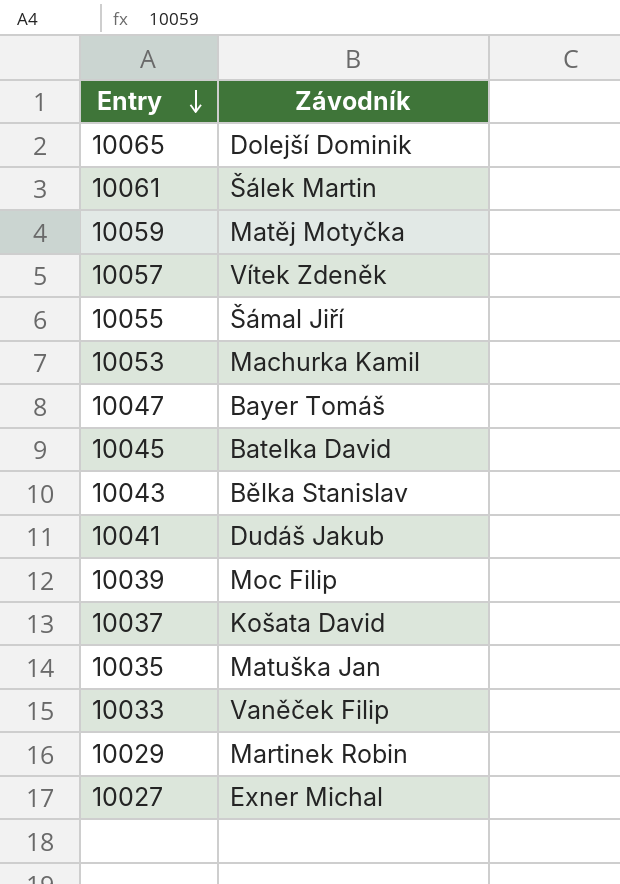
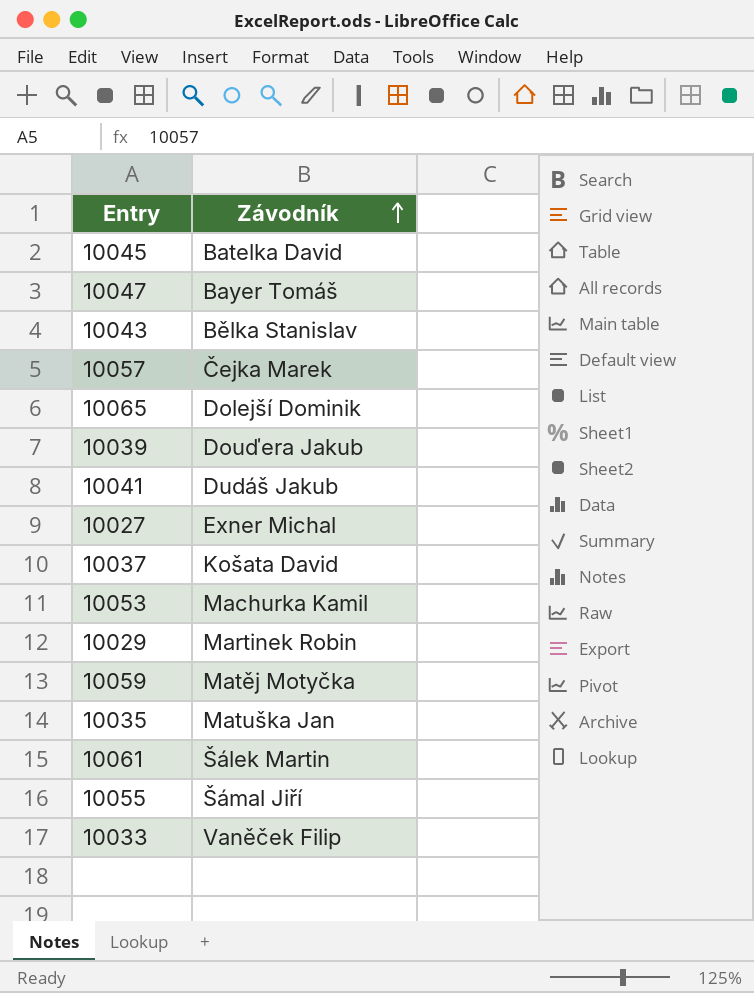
row order: Entry descending -> Závodník ascending
10057 | Závodník: Vítek Zdeněk -> Čejka Marek
10039 | Závodník: Moc Filip -> Douďera Jakub

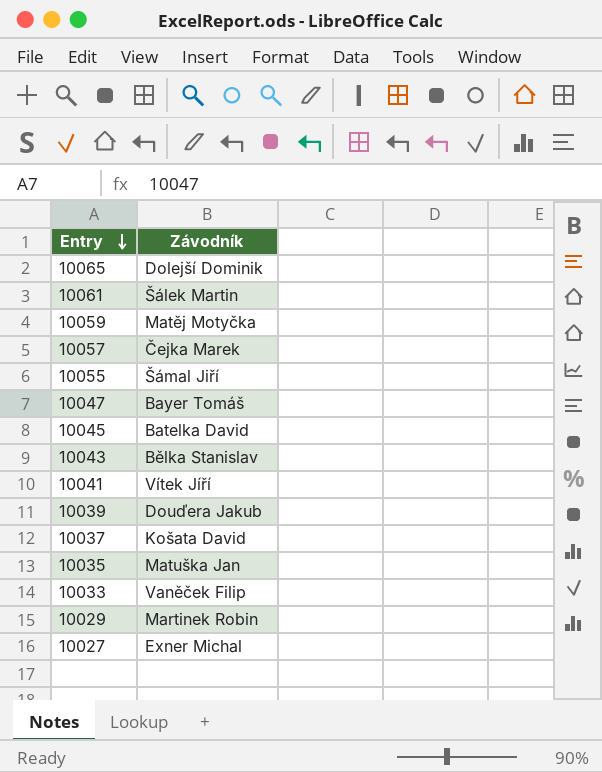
row order: Závodník ascending -> Entry descending
row 10053: Machurka Kamil -> none
10041 | Závodník: Dudáš Jakub -> Vítek Jíří

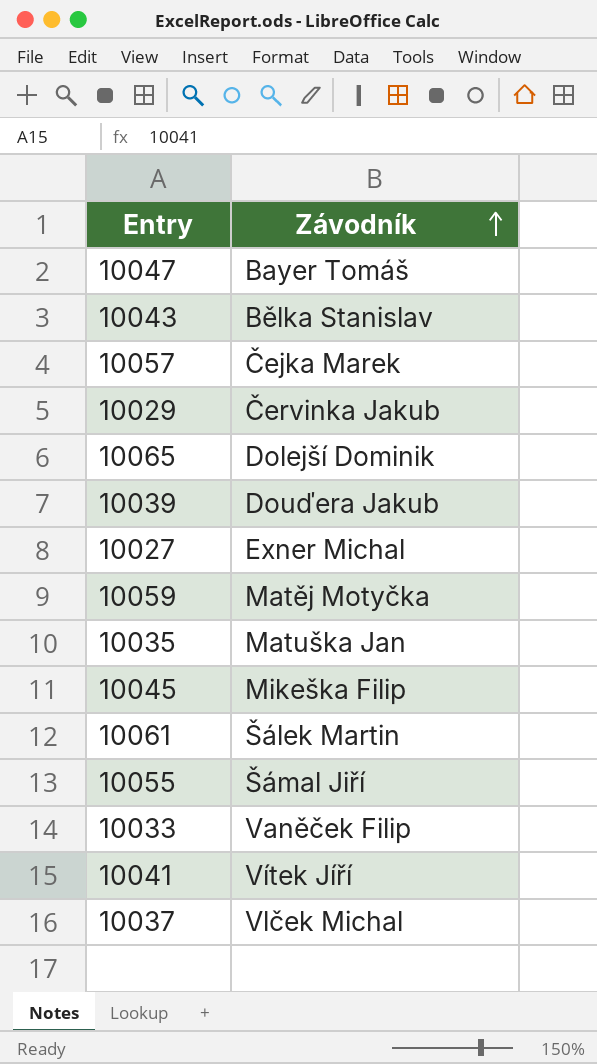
row order: Entry descending -> Závodník ascending
10029 | Závodník: Martinek Robin -> Červinka Jakub
10045 | Závodník: Batelka David -> Mikeška Filip
10037 | Závodník: Košata David -> Vlček Michal

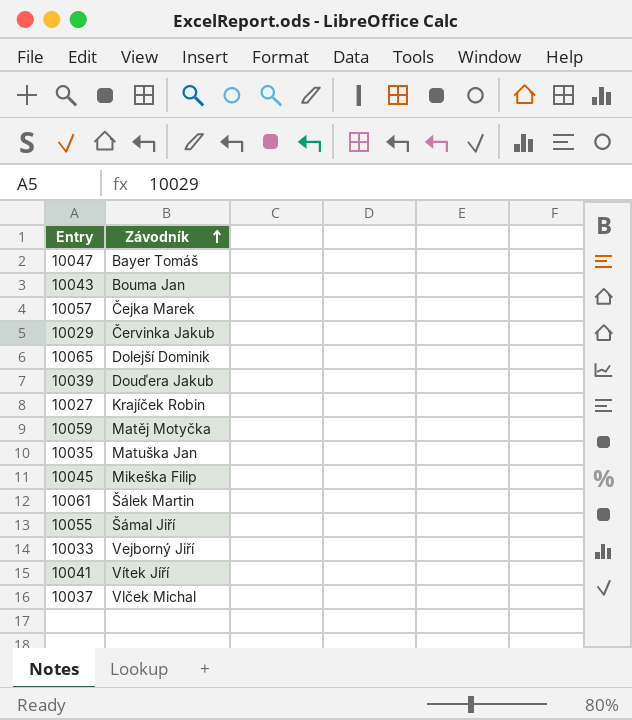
10043 | Závodník: Bělka Stanislav -> Bouma Jan
10027 | Závodník: Exner Michal -> Krajíček Robin
10033 | Závodník: Vaněček Filip -> Vejborný Jiří

